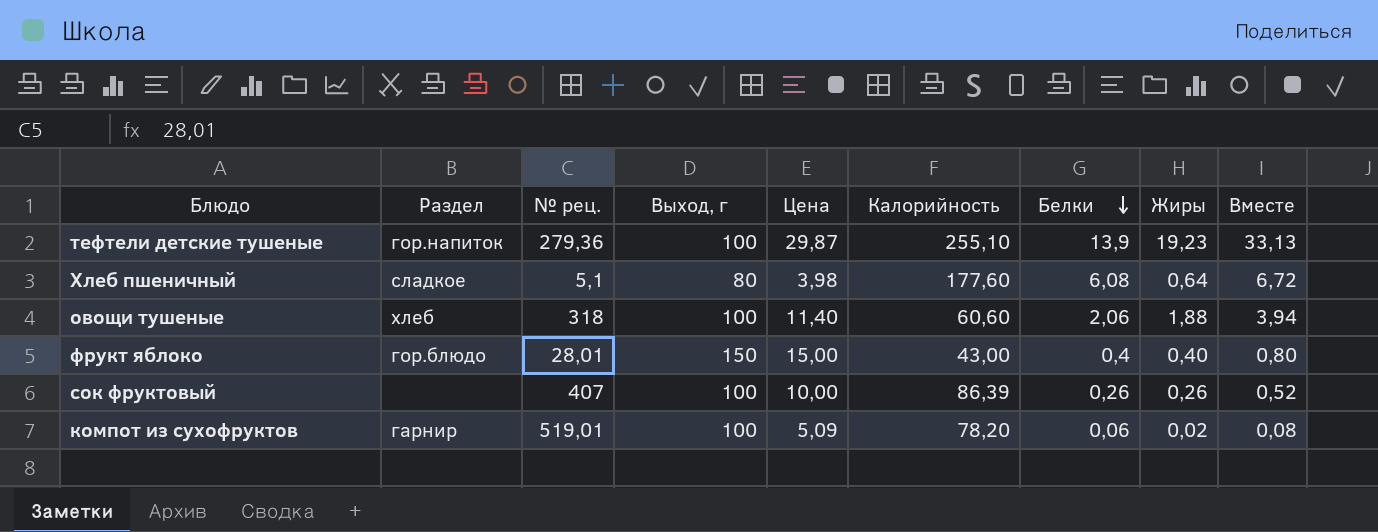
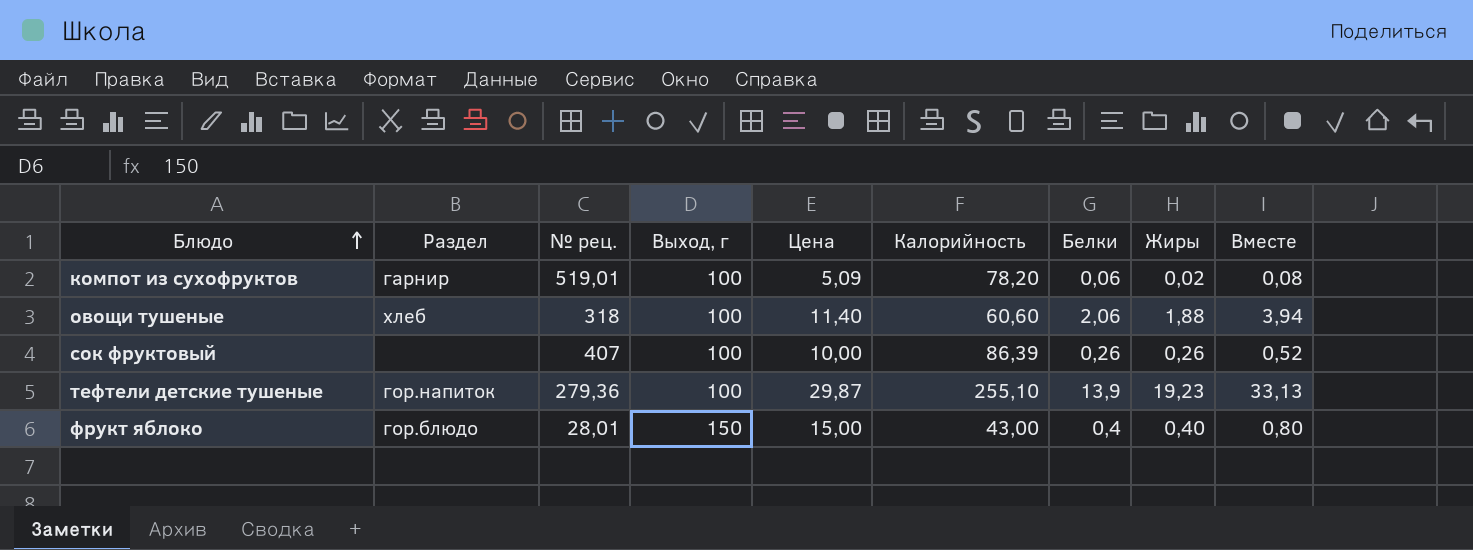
row order: Белки descending -> Блюдо ascending
row Хлеб пшеничный: сладкое | 5,1 | 80 | 3,98 | 177,60 | 6,08 | 0,64 | 6,72 -> none

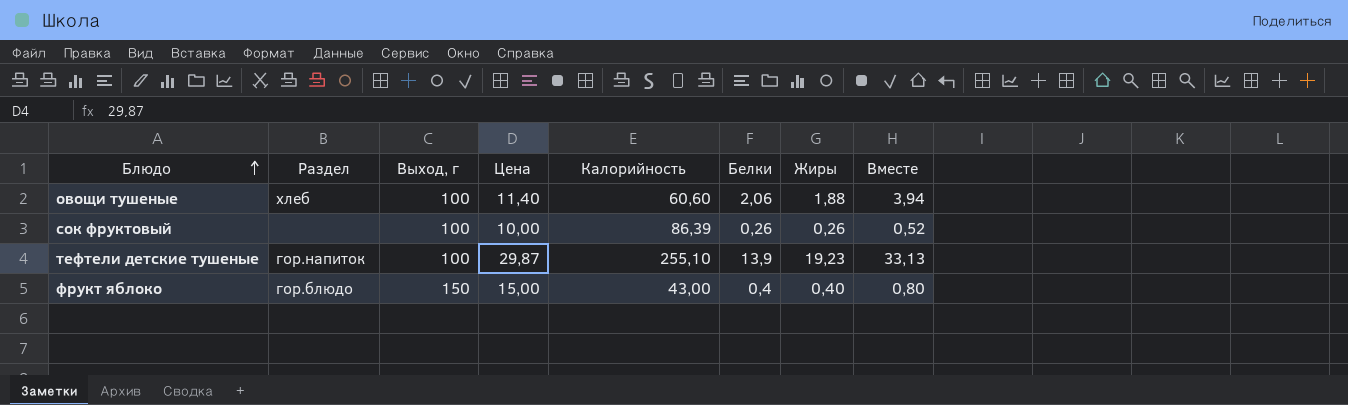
column № рец. | position: 3 -> none
row компот из сухофруктов: гарнир | 519,01 | 100 | 5,09 | 78,20 | 0,06 | 0,02 | 0,08 -> none

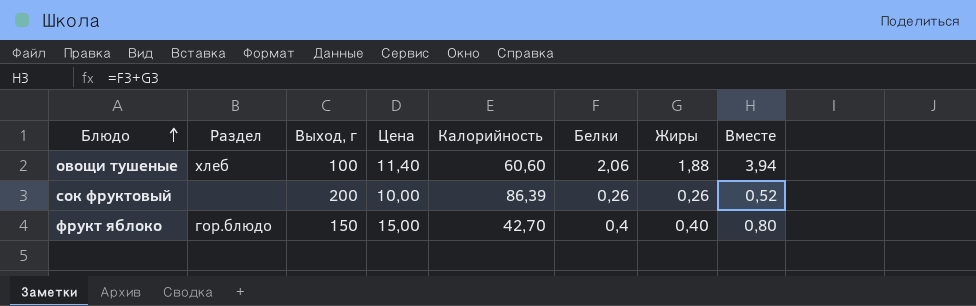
row тефтели детские тушеные: гор.напиток | 100 | 29,87 | 255,10 | 13,9 | 19,23 | 33,13 -> none
сок фруктовый | Выход, г: 100 -> 200
фрукт яблоко | Калорийность: 43,00 -> 42,70

